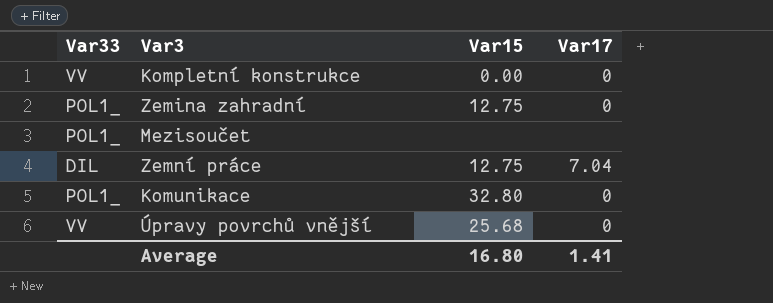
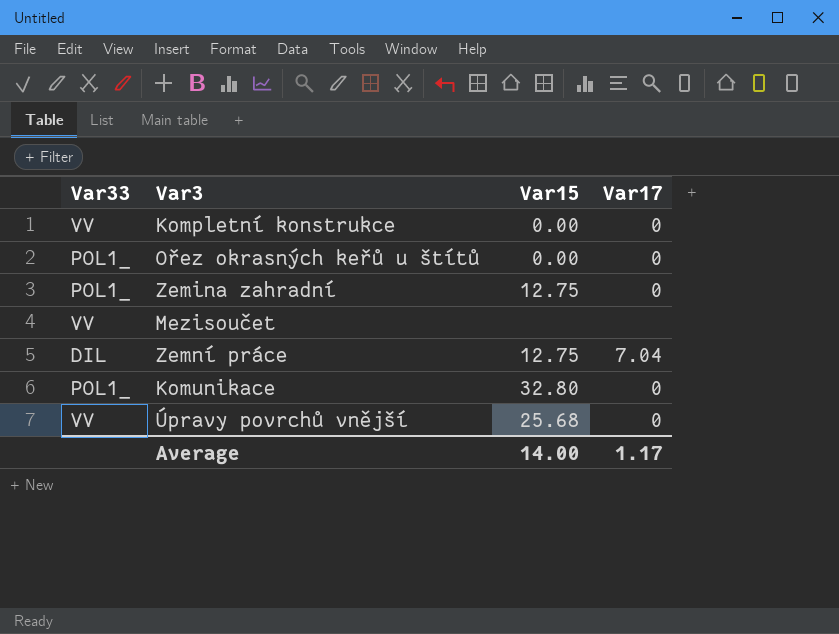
row Ořez okrasných keřů u štítů: none -> POL1_ | 0.00 | 0
Mezisoučet | Var33: POL1_ -> VV
Average | Var15: 16.80 -> 14.00
Average | Var17: 1.41 -> 1.17

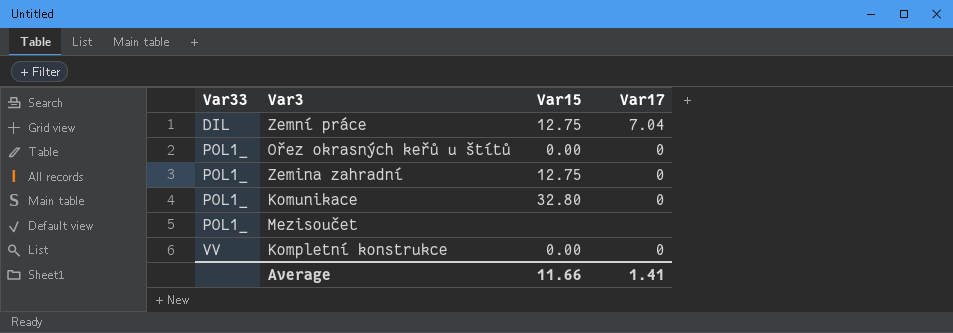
row order: none -> Var33 ascending
row Úpravy povrchů vnější: VV | 25.68 | 0 -> none
Mezisoučet | Var33: VV -> POL1_
Average | Var15: 14.00 -> 11.66
Average | Var17: 1.17 -> 1.41

